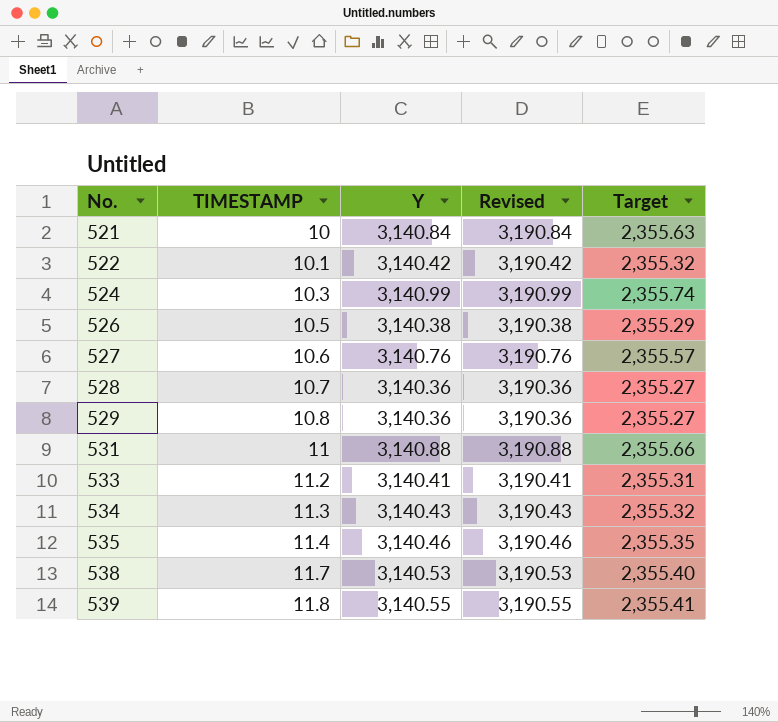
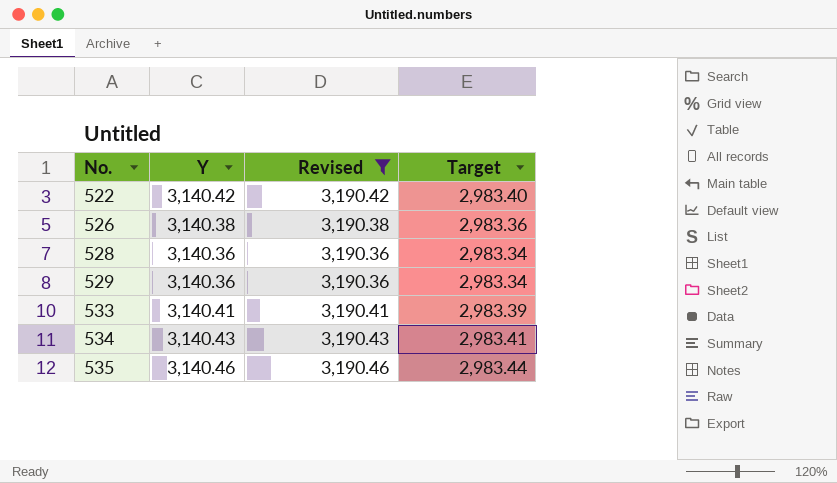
filter: none -> Revised <= 3,190.46
column TIMESTAMP | position: 2 -> none
column Target | formula: [Y] * 0.75 -> [Y] * 0.95

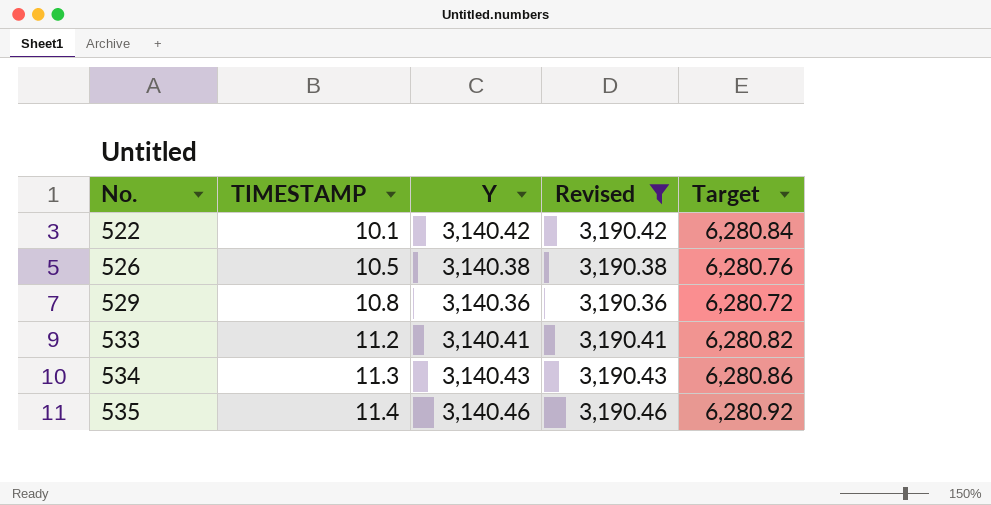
column TIMESTAMP | position: none -> 2
column Target | formula: [Y] * 0.95 -> [Y] * 2
row 528: 3,140.36 | 3,190.36 | 2,983.34 -> none

